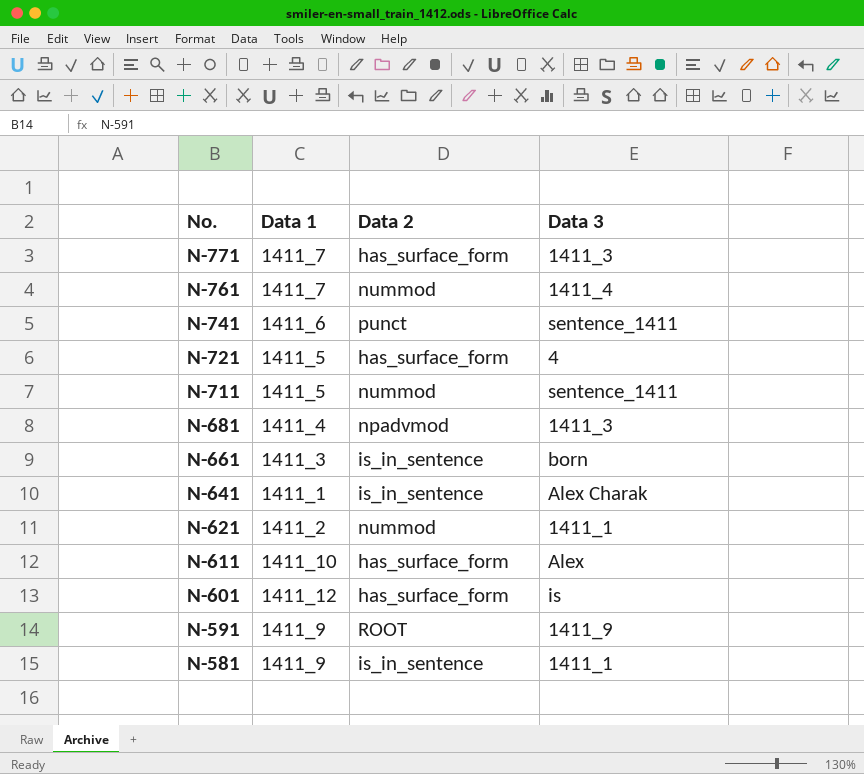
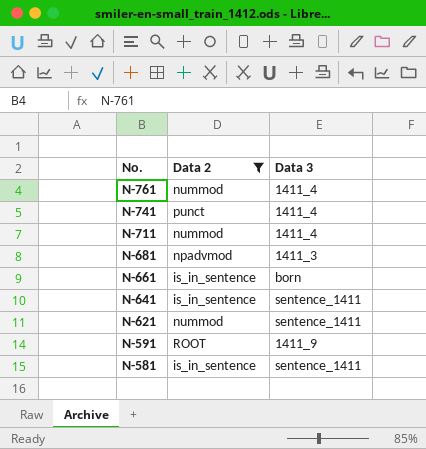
filter: none -> Data 2 != has_surface_form
column Data 1 | position: 2 -> none
N-741 | Data 3: sentence_1411 -> 1411_4
N-711 | Data 3: sentence_1411 -> 1411_4
N-641 | Data 3: Alex Charak -> sentence_1411
N-621 | Data 3: 1411_1 -> sentence_1411
N-581 | Data 3: 1411_1 -> sentence_1411

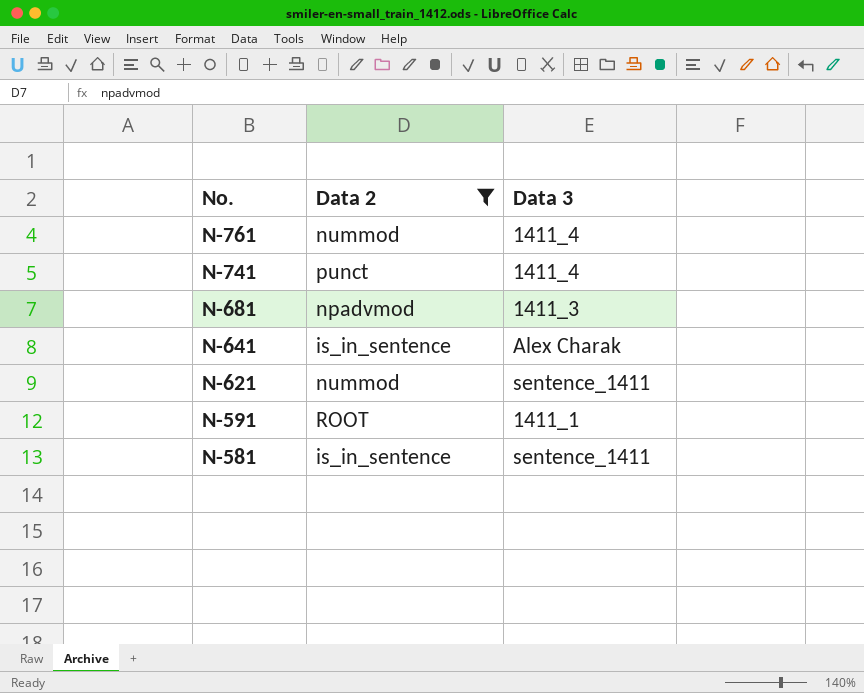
row N-711: nummod | 1411_4 -> none
row N-661: is_in_sentence | born -> none
N-641 | Data 3: sentence_1411 -> Alex Charak
N-591 | Data 3: 1411_9 -> 1411_1

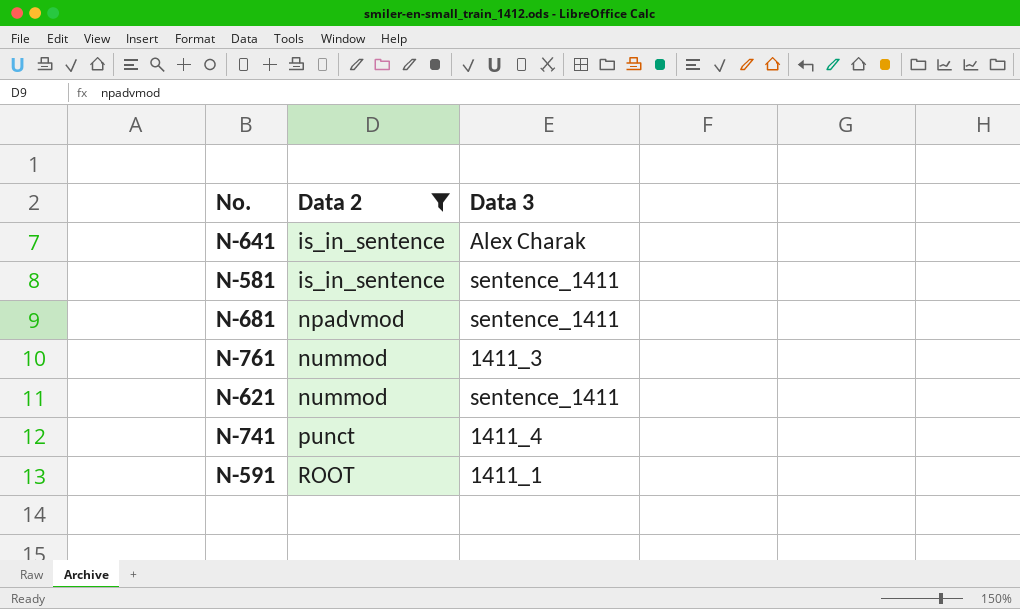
row order: No. descending -> Data 2 ascending
N-681 | Data 3: 1411_3 -> sentence_1411
N-761 | Data 3: 1411_4 -> 1411_3

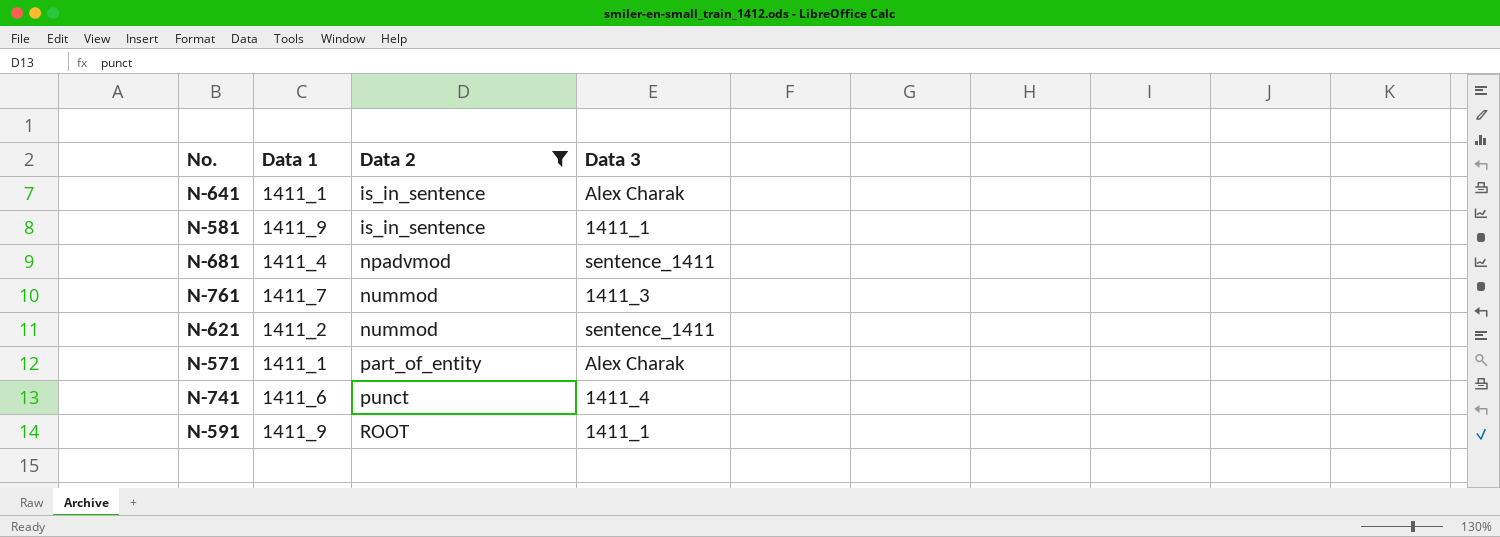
column Data 1 | position: none -> 2
N-581 | Data 3: sentence_1411 -> 1411_1
row N-571: none -> 1411_1 | part_of_entity | Alex Charak

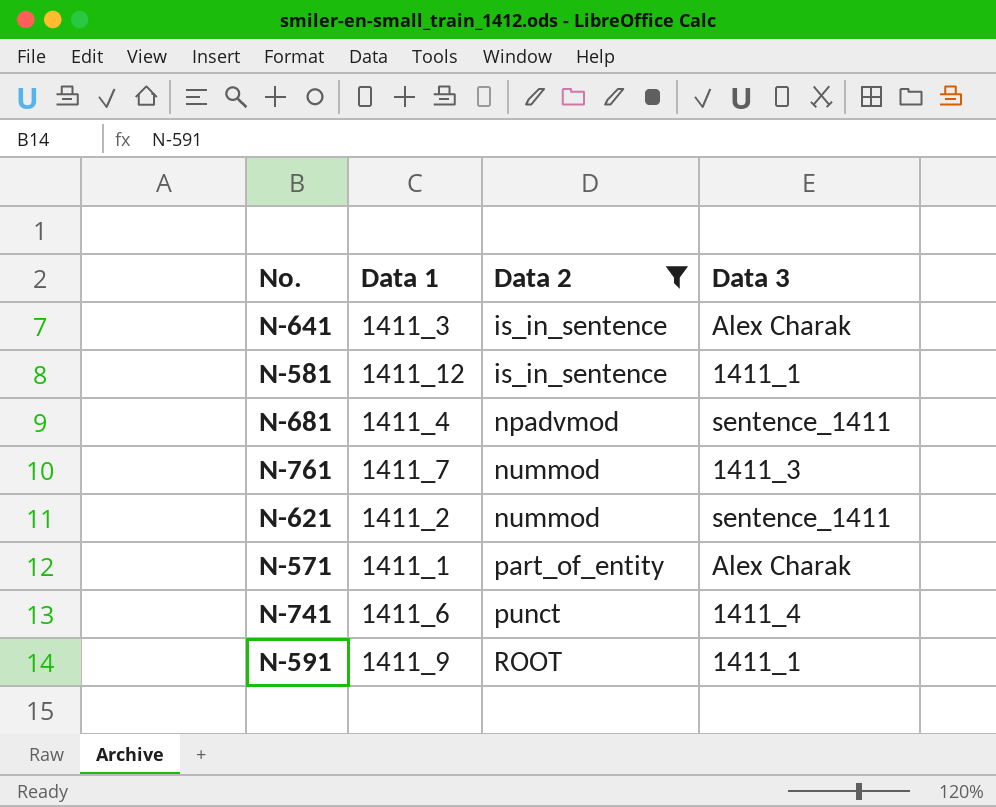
N-641 | Data 1: 1411_1 -> 1411_3
N-581 | Data 1: 1411_9 -> 1411_12

